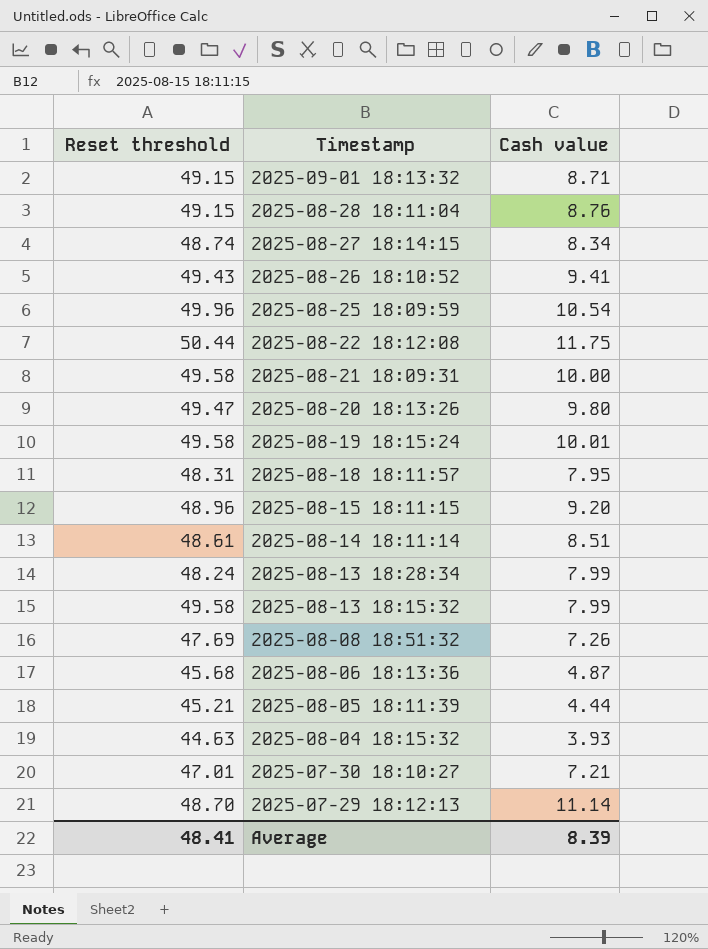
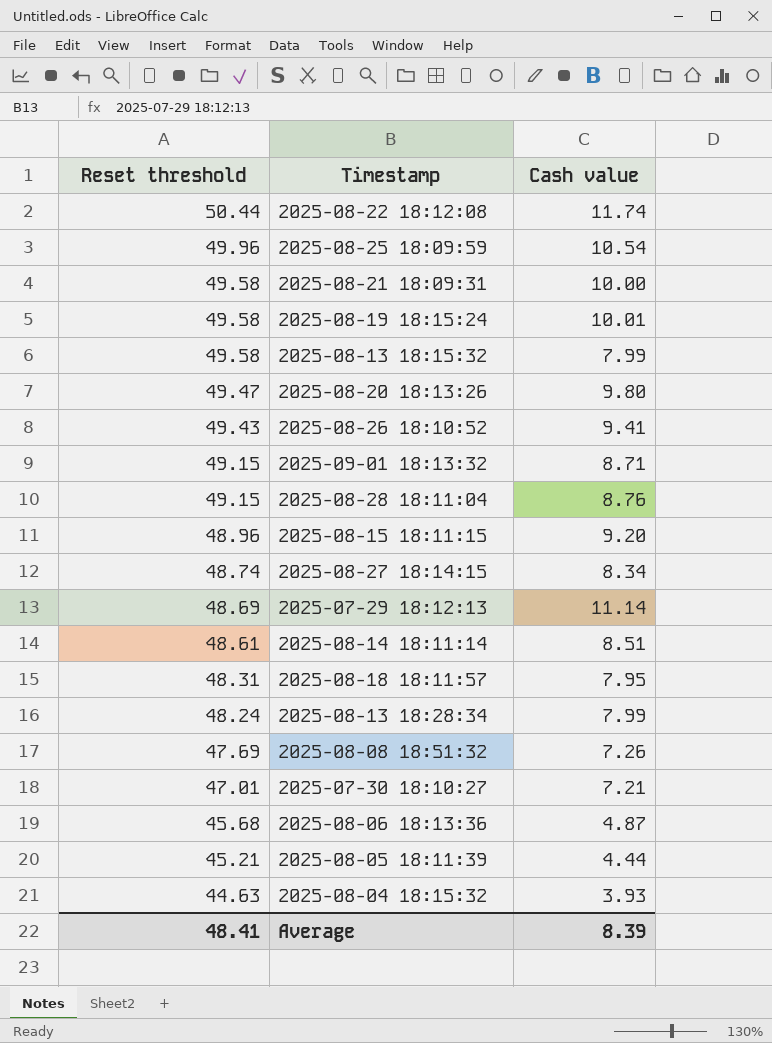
row order: Timestamp descending -> Reset threshold descending
2025-08-22 18:12:08 | Cash value: 11.75 -> 11.74
2025-07-29 18:12:13 | Reset threshold: 48.70 -> 48.69

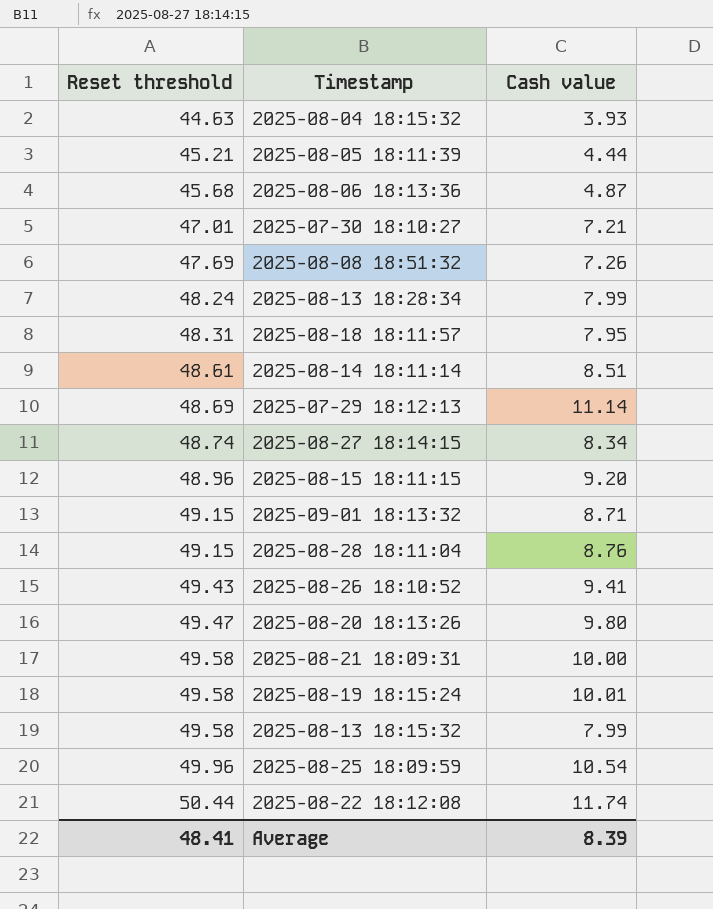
row order: Reset threshold descending -> Reset threshold ascending

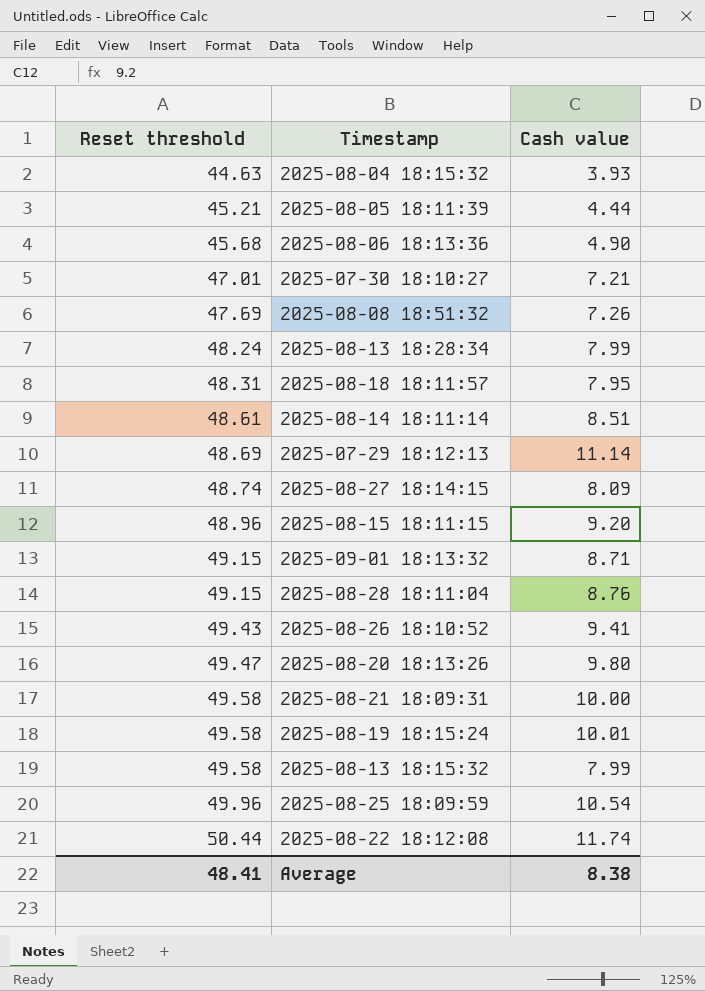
2025-08-06 18:13:36 | Cash value: 4.87 -> 4.90
2025-08-27 18:14:15 | Cash value: 8.34 -> 8.09
Average | Cash value: 8.39 -> 8.38

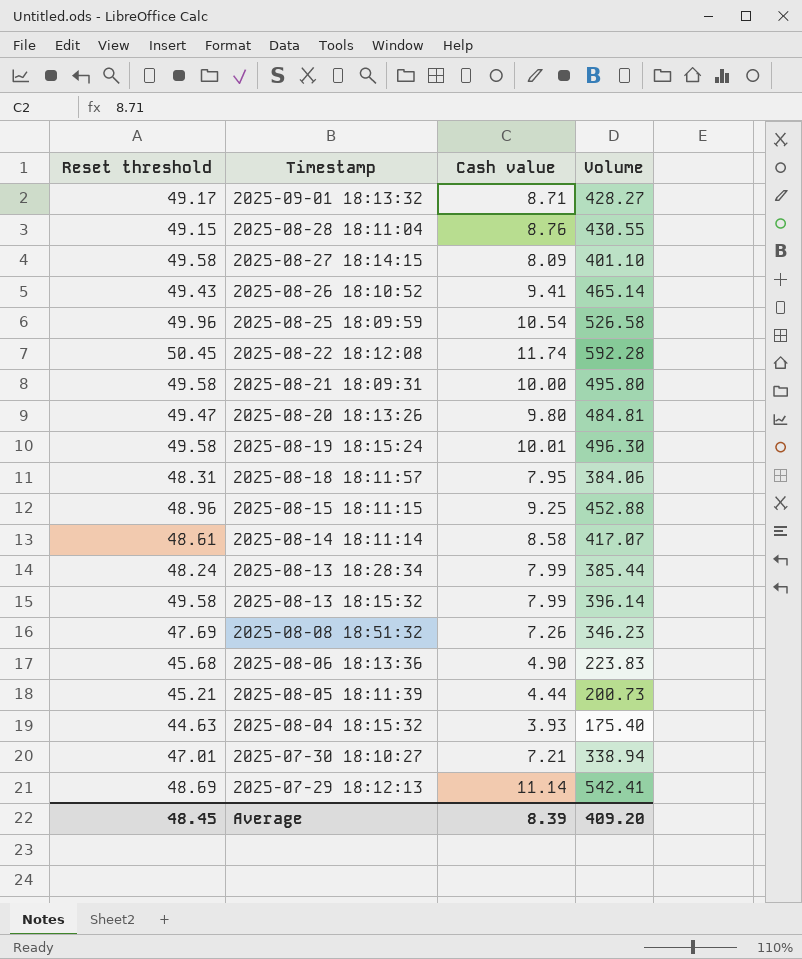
row order: Reset threshold ascending -> Timestamp descending
column Volume | formula: none -> [Reset threshold] * [Cash value]
2025-09-01 18:13:32 | Reset threshold: 49.15 -> 49.17
2025-08-27 18:14:15 | Reset threshold: 48.74 -> 49.58
2025-08-22 18:12:08 | Reset threshold: 50.44 -> 50.45
2025-08-15 18:11:15 | Cash value: 9.20 -> 9.25
2025-08-14 18:11:14 | Cash value: 8.51 -> 8.58
Average | Reset threshold: 48.41 -> 48.45
Average | Cash value: 8.38 -> 8.39

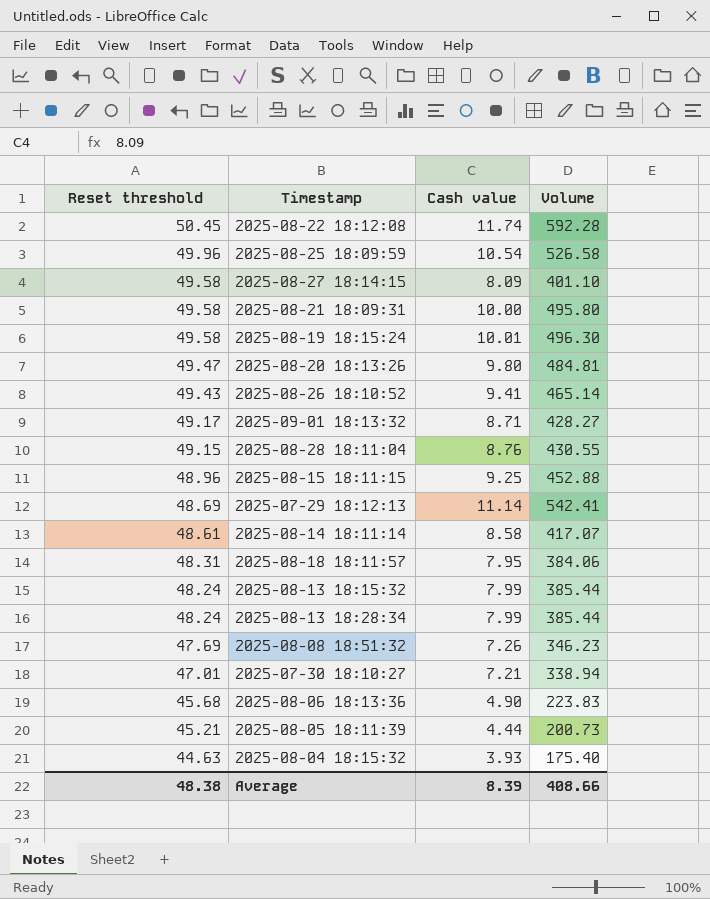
row order: Timestamp descending -> Reset threshold descending
2025-08-13 18:15:32 | Reset threshold: 49.58 -> 48.24
2025-08-13 18:15:32 | Volume: 396.14 -> 385.44
Average | Reset threshold: 48.45 -> 48.38
Average | Volume: 409.20 -> 408.66

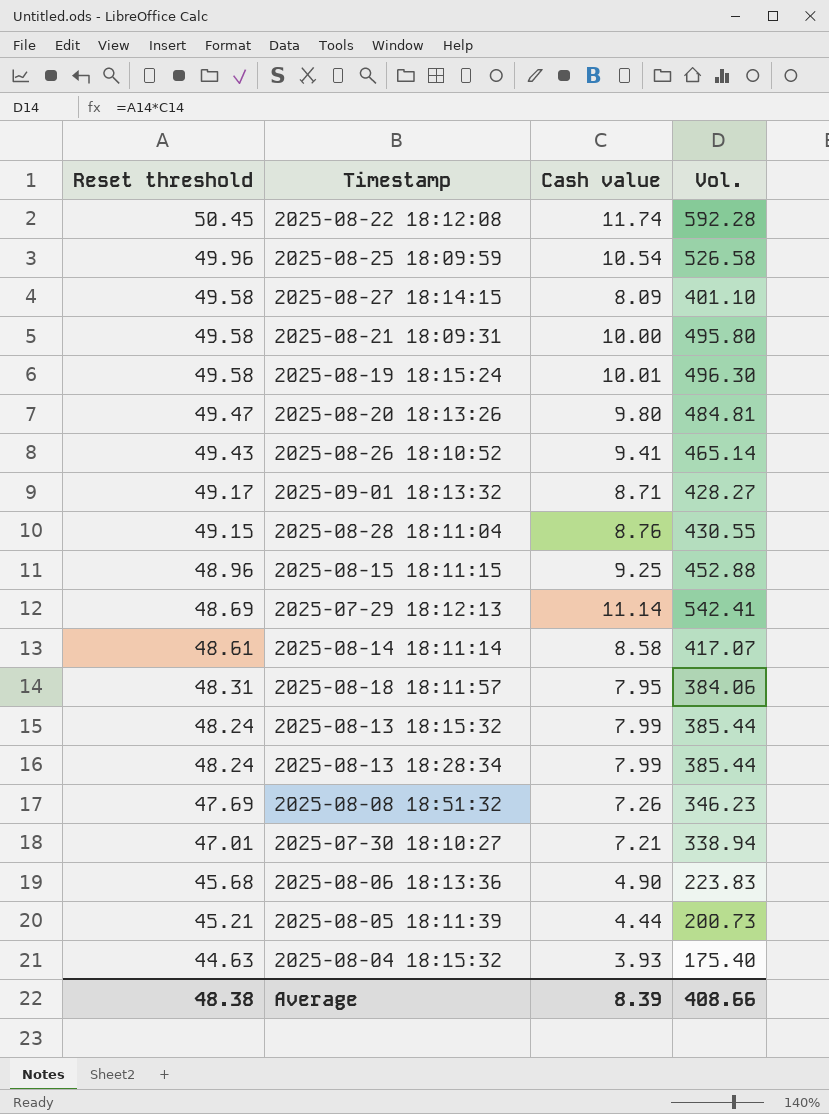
column name: Volume -> Vol.

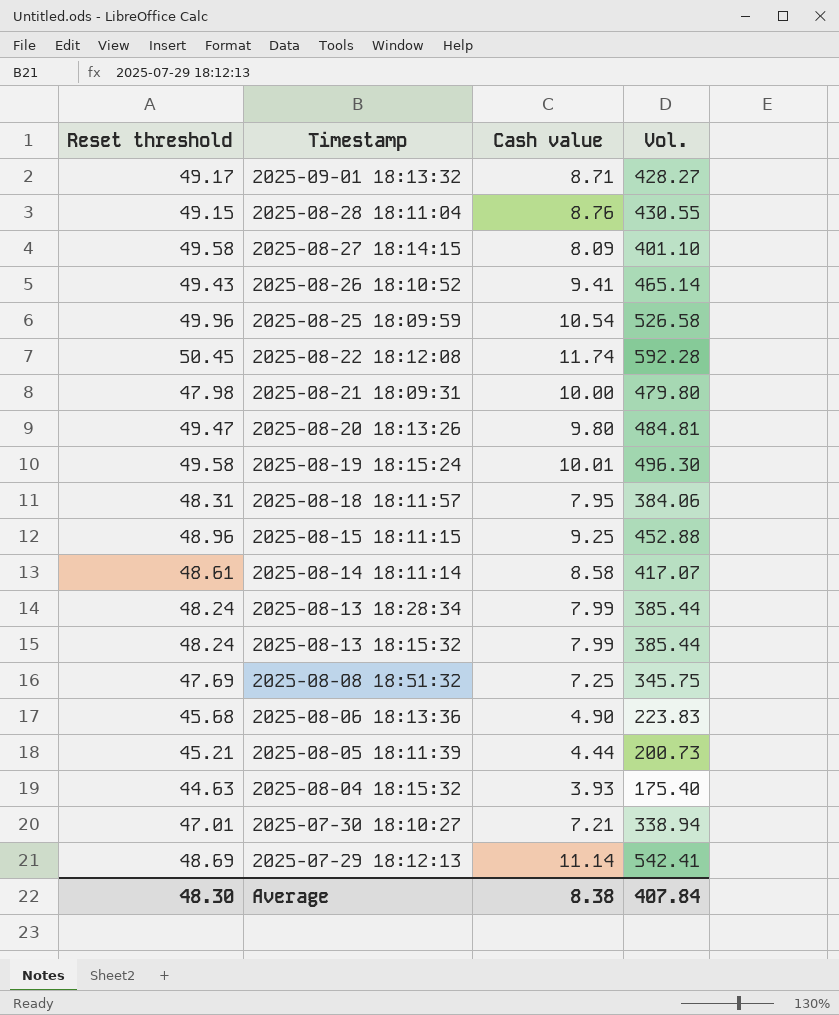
row order: Reset threshold descending -> Timestamp descending
2025-08-21 18:09:31 | Reset threshold: 49.58 -> 47.98
2025-08-21 18:09:31 | Vol.: 495.80 -> 479.80
2025-08-08 18:51:32 | Cash value: 7.26 -> 7.25
2025-08-08 18:51:32 | Vol.: 346.23 -> 345.75
Average | Reset threshold: 48.38 -> 48.30
Average | Cash value: 8.39 -> 8.38
Average | Vol.: 408.66 -> 407.84

